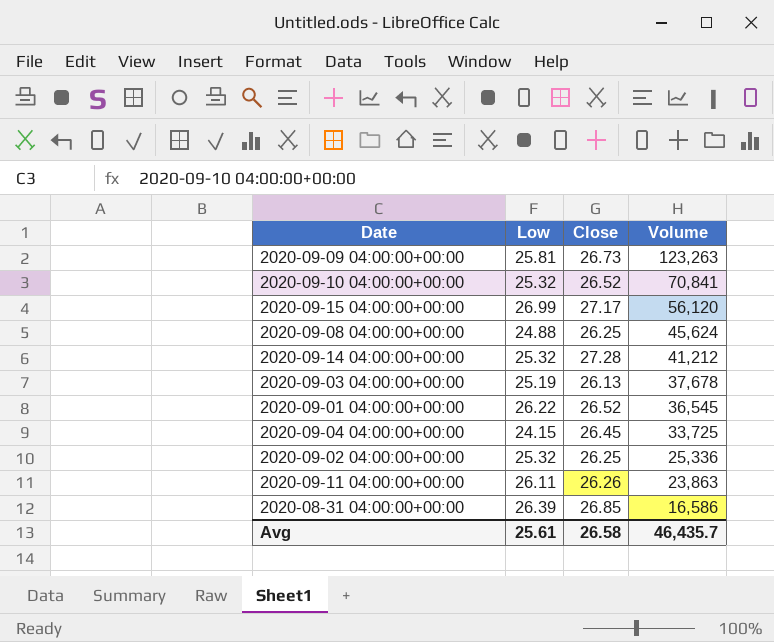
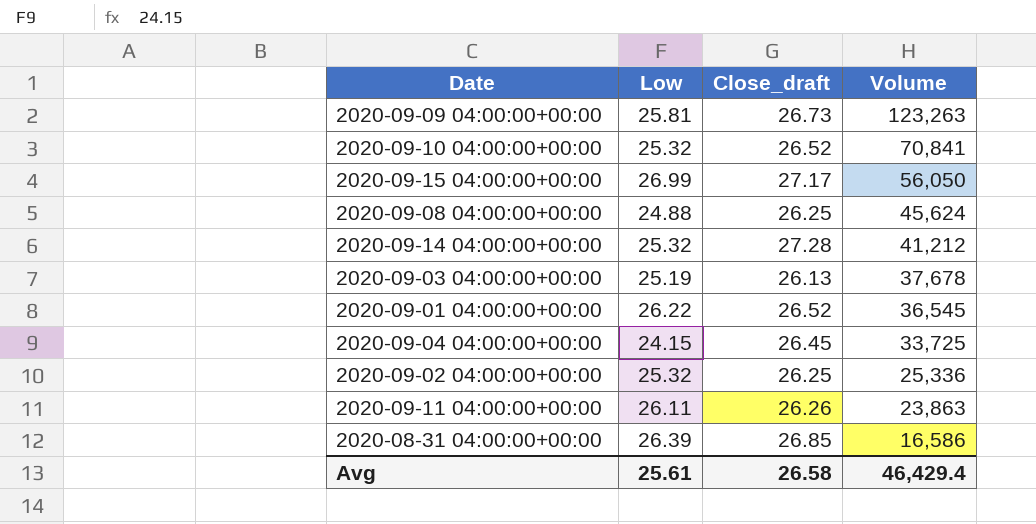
column name: Close -> Close_draft
2020-09-15 04:00:00+00:00 | Volume: 56,120 -> 56,050
Avg | Volume: 46,435.7 -> 46,429.4

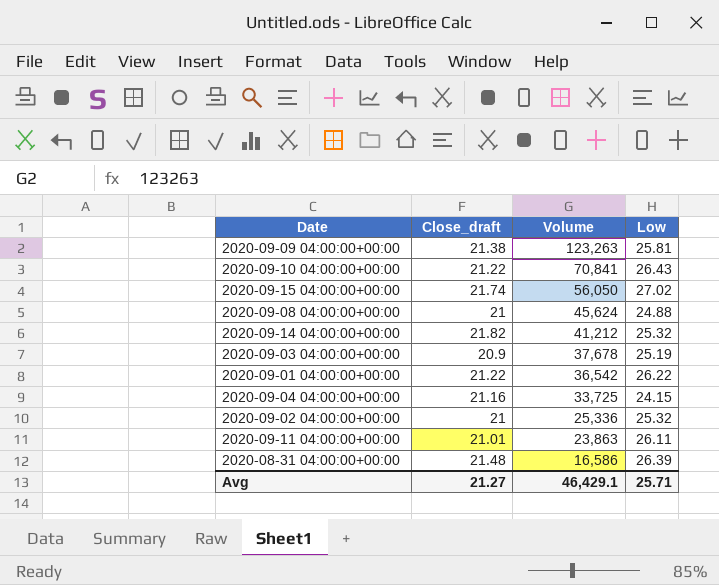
column Low | position: 2 -> 4
2020-09-09 04:00:00+00:00 | Close_draft: 26.73 -> 21.38
2020-09-10 04:00:00+00:00 | Close_draft: 26.52 -> 21.22
2020-09-10 04:00:00+00:00 | Low: 25.32 -> 26.43
2020-09-15 04:00:00+00:00 | Close_draft: 27.17 -> 21.74
2020-09-15 04:00:00+00:00 | Low: 26.99 -> 27.02
2020-09-08 04:00:00+00:00 | Close_draft: 26.25 -> 21
2020-09-14 04:00:00+00:00 | Close_draft: 27.28 -> 21.82
2020-09-03 04:00:00+00:00 | Close_draft: 26.13 -> 20.9
2020-09-01 04:00:00+00:00 | Close_draft: 26.52 -> 21.22
2020-09-01 04:00:00+00:00 | Volume: 36,545 -> 36,542
2020-09-04 04:00:00+00:00 | Close_draft: 26.45 -> 21.16
2020-09-02 04:00:00+00:00 | Close_draft: 26.25 -> 21
2020-09-11 04:00:00+00:00 | Close_draft: 26.26 -> 21.01
2020-08-31 04:00:00+00:00 | Close_draft: 26.85 -> 21.48
Avg | Close_draft: 26.58 -> 21.27
Avg | Volume: 46,429.4 -> 46,429.1
Avg | Low: 25.61 -> 25.71

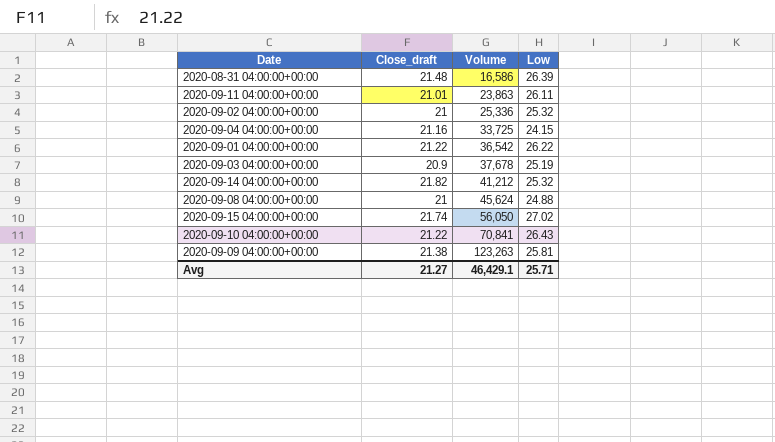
row order: Volume descending -> Volume ascending

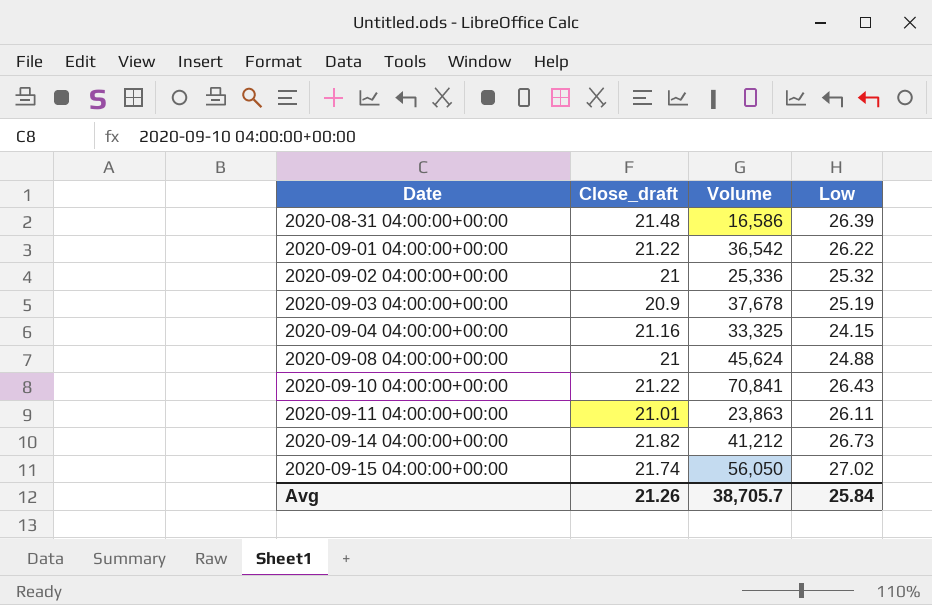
row order: Volume ascending -> Date ascending
row 2020-09-09 04:00:00+00:00: 21.38 | 123,263 | 25.81 -> none
2020-09-04 04:00:00+00:00 | Volume: 33,725 -> 33,325
2020-09-14 04:00:00+00:00 | Low: 25.32 -> 26.73
Avg | Close_draft: 21.27 -> 21.26
Avg | Volume: 46,429.1 -> 38,705.7
Avg | Low: 25.71 -> 25.84

